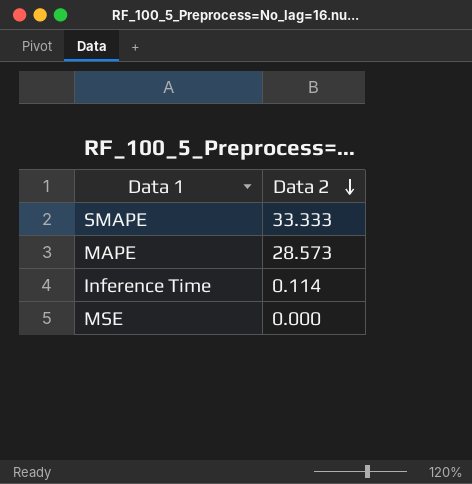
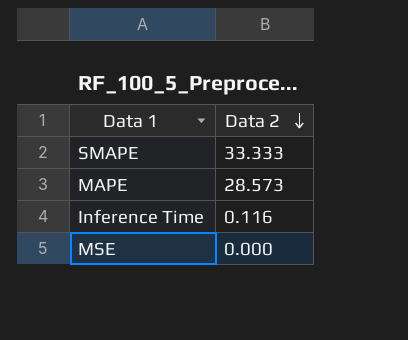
Inference Time | Data 2: 0.114 -> 0.116

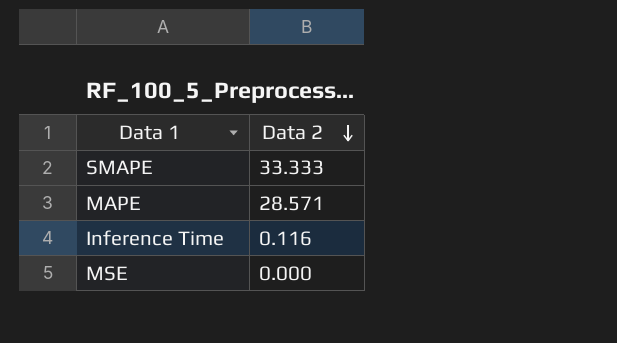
MAPE | Data 2: 28.573 -> 28.571

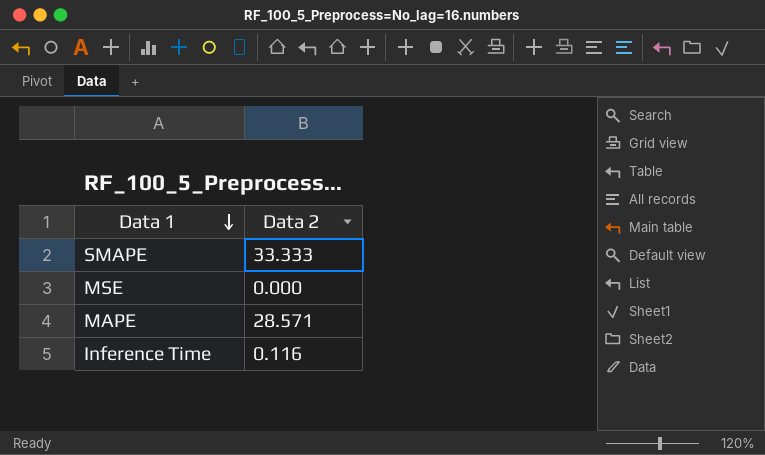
row order: Data 2 descending -> Data 1 descending

